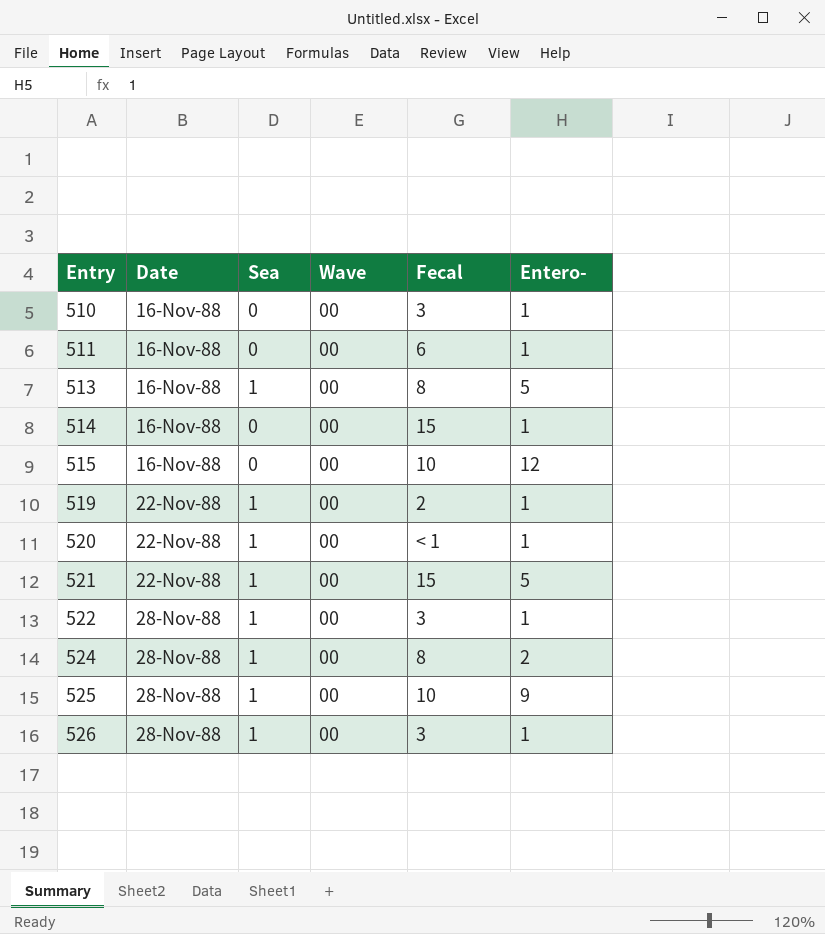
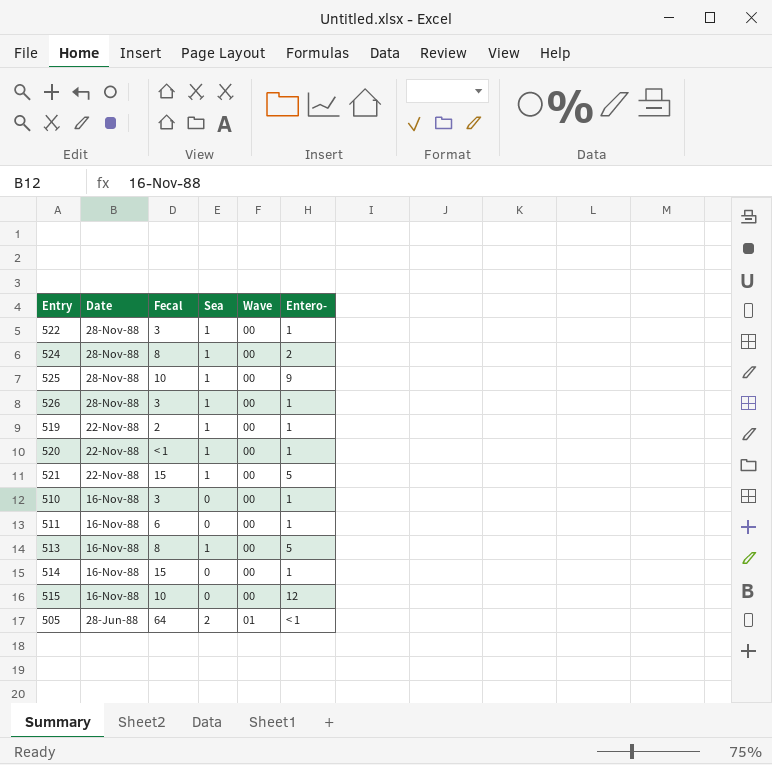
row order: Entry ascending -> Date descending
column Fecal | position: 5 -> 3
row 505: none -> 28-Jun-88 | 64 | 2 | 01 | < 1

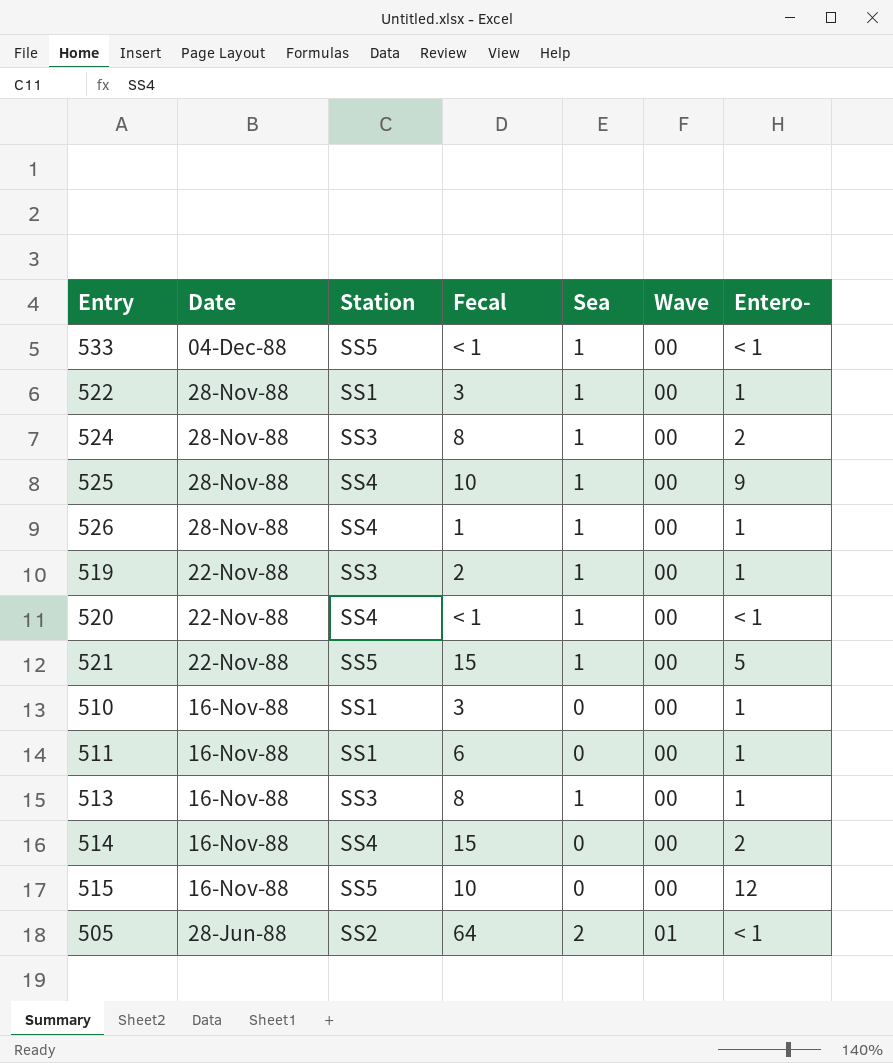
column Station | position: none -> 3
row 533: none -> 04-Dec-88 | SS5 | < 1 | 1 | 00 | < 1
526 | Fecal: 3 -> 1
520 | Entero-: 1 -> < 1
513 | Entero-: 5 -> 1
514 | Entero-: 1 -> 2

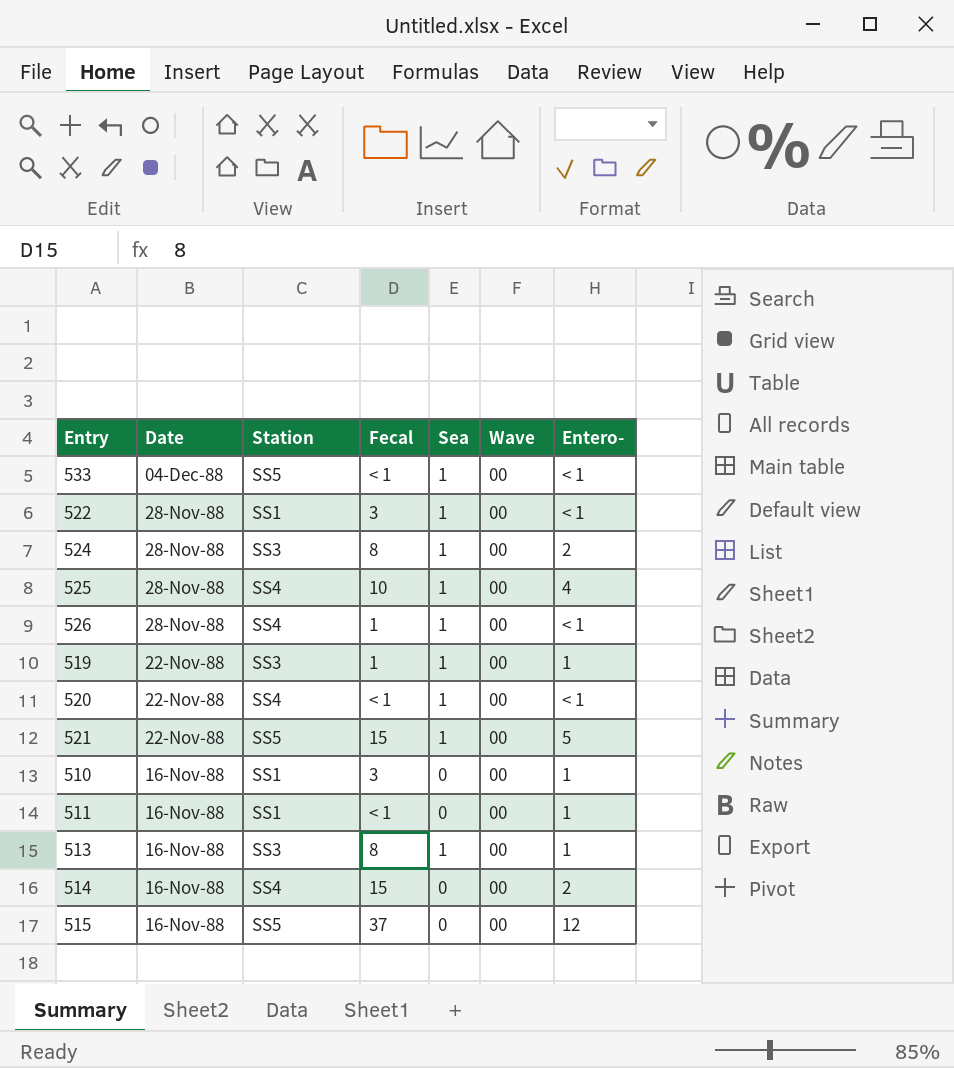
row 505: 28-Jun-88 | SS2 | 64 | 2 | 01 | < 1 -> none
522 | Entero-: 1 -> < 1
525 | Entero-: 9 -> 4
526 | Entero-: 1 -> < 1
519 | Fecal: 2 -> 1
511 | Fecal: 6 -> < 1
515 | Fecal: 10 -> 37

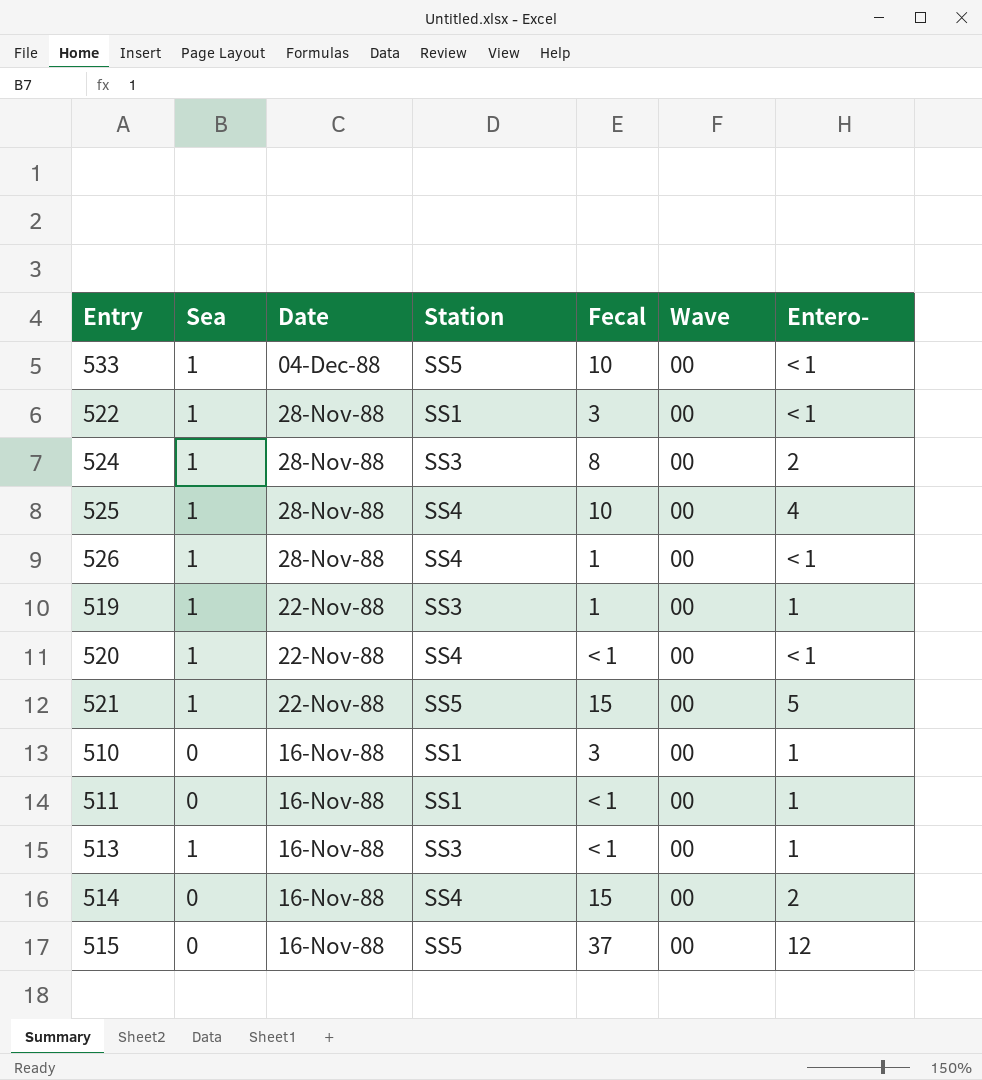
column Sea | position: 5 -> 2
533 | Fecal: < 1 -> 10
513 | Fecal: 8 -> < 1

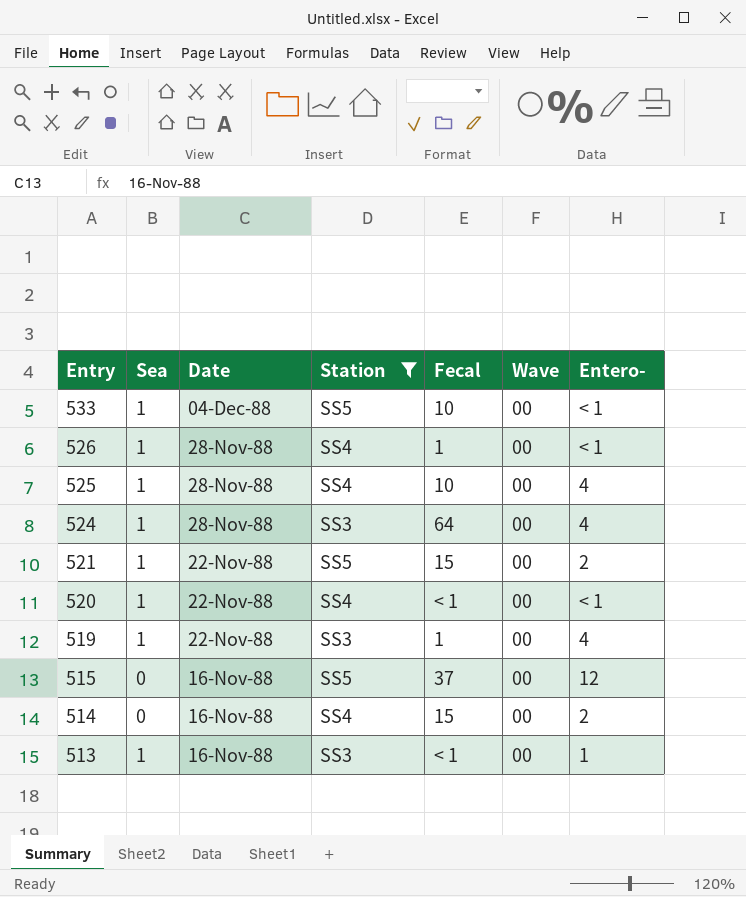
filter: none -> Station != SS1
row order: Date descending -> Entry descending
524 | Fecal: 8 -> 64
524 | Entero-: 2 -> 4
521 | Entero-: 5 -> 2
519 | Entero-: 1 -> 4

